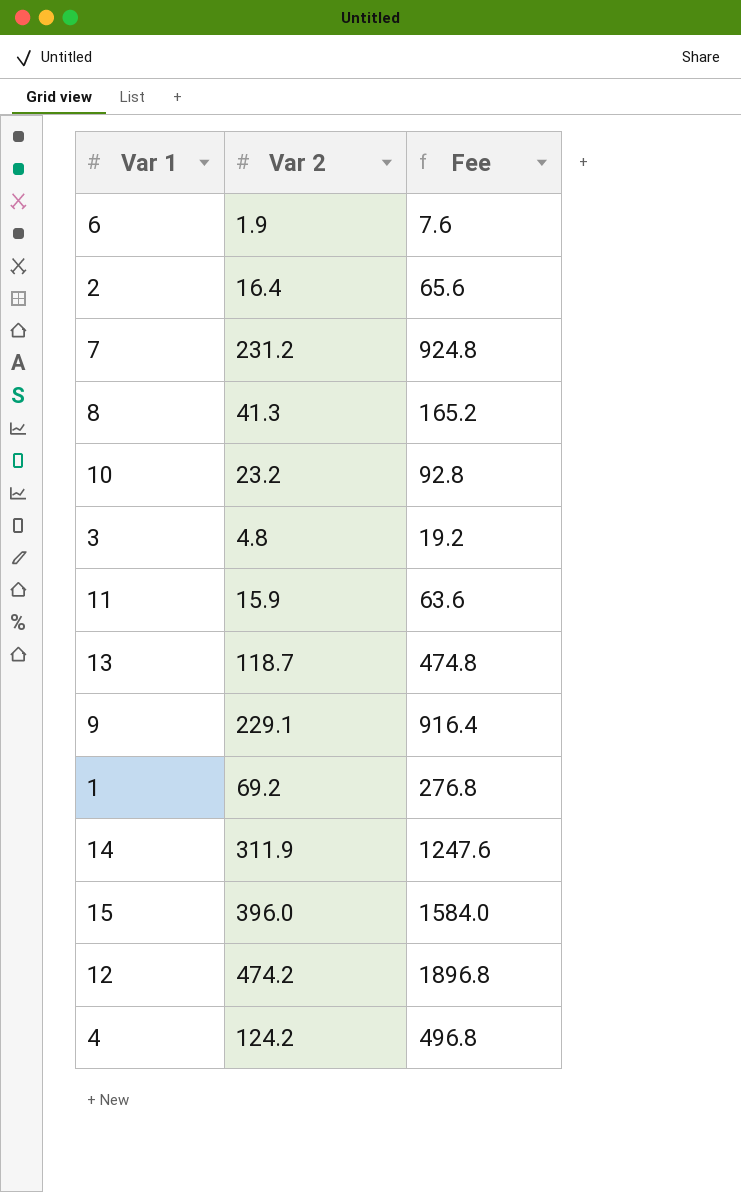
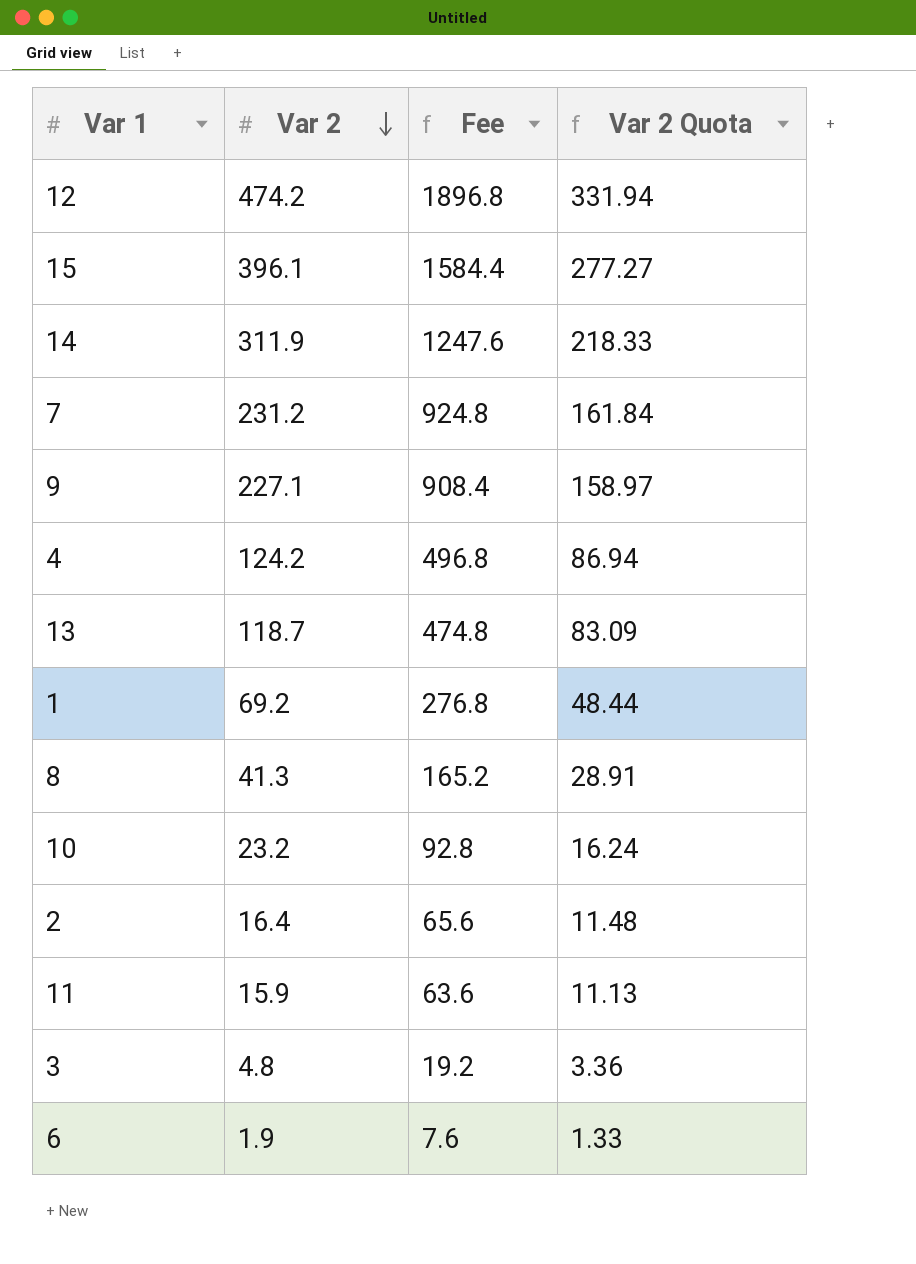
row order: none -> Var 2 descending
column Var 2 Quota | formula: none -> [Var 2] * 0.7
15 | Var 2: 396.0 -> 396.1
15 | Fee: 1584.0 -> 1584.4
9 | Var 2: 229.1 -> 227.1
9 | Fee: 916.4 -> 908.4

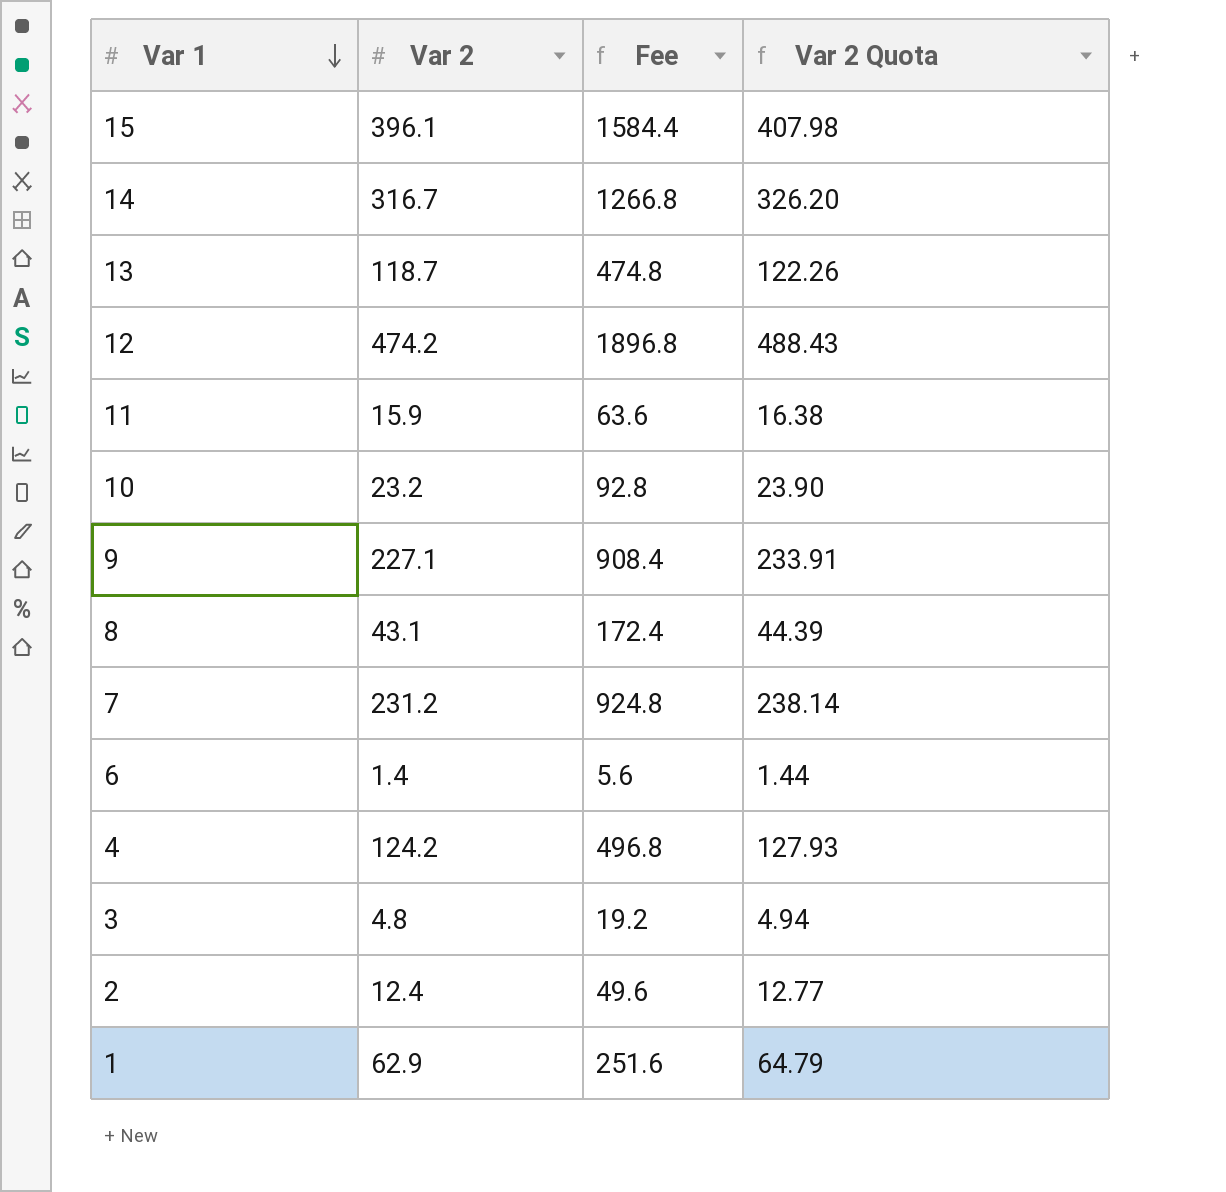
row order: Var 2 descending -> Var 1 descending
column Var 2 Quota | formula: [Var 2] * 0.7 -> [Var 2] * 1.03
14 | Var 2: 311.9 -> 316.7
14 | Fee: 1247.6 -> 1266.8
8 | Var 2: 41.3 -> 43.1
8 | Fee: 165.2 -> 172.4
6 | Var 2: 1.9 -> 1.4
6 | Fee: 7.6 -> 5.6
2 | Var 2: 16.4 -> 12.4
2 | Fee: 65.6 -> 49.6
1 | Var 2: 69.2 -> 62.9
1 | Fee: 276.8 -> 251.6

